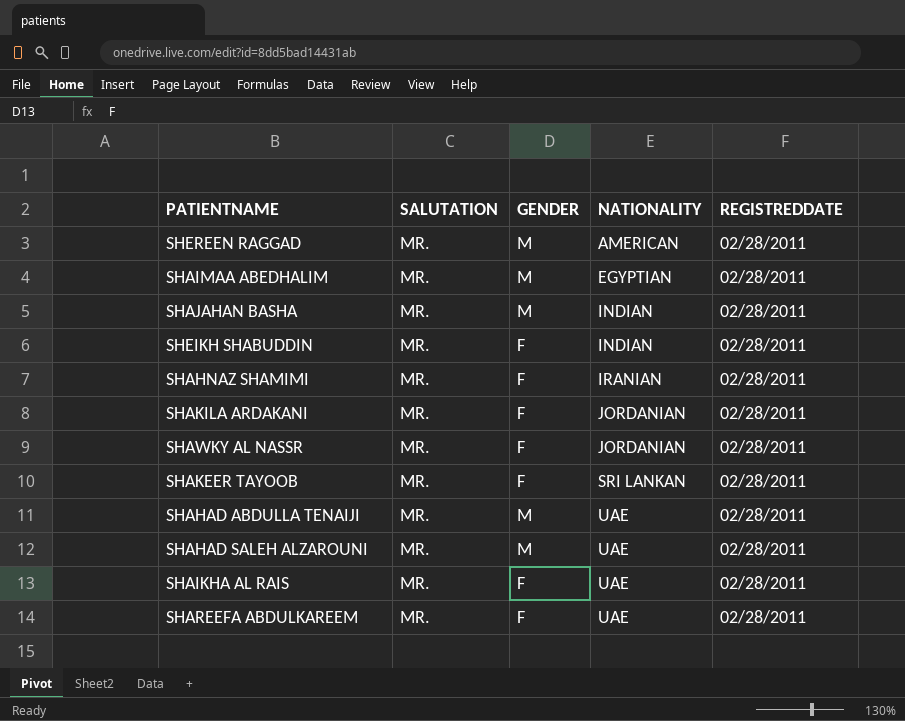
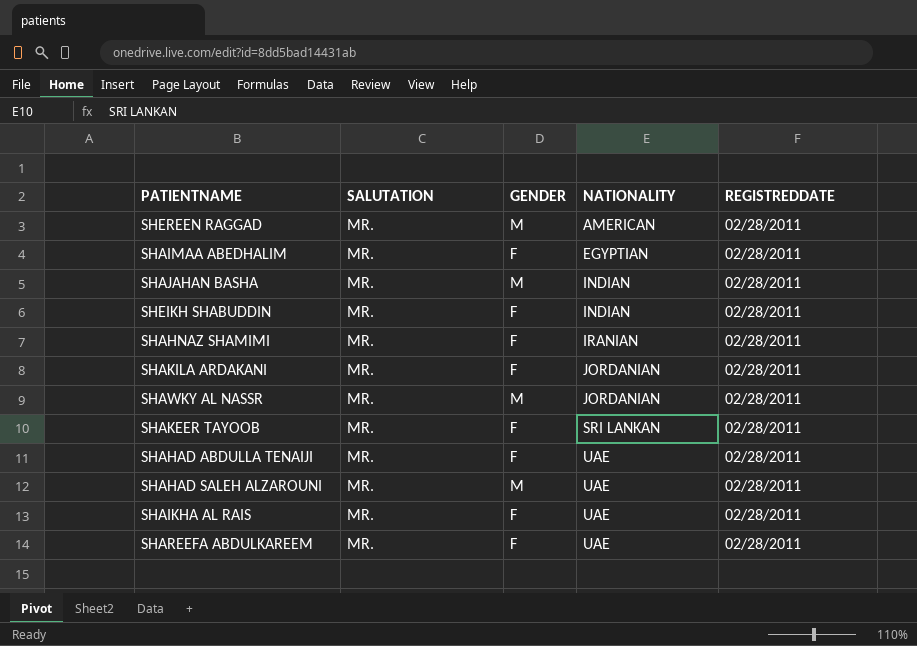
SHAIMAA ABEDHALIM | GENDER: M -> F
SHAWKY AL NASSR | GENDER: F -> M
SHAHAD ABDULLA TENAIJI | GENDER: M -> F

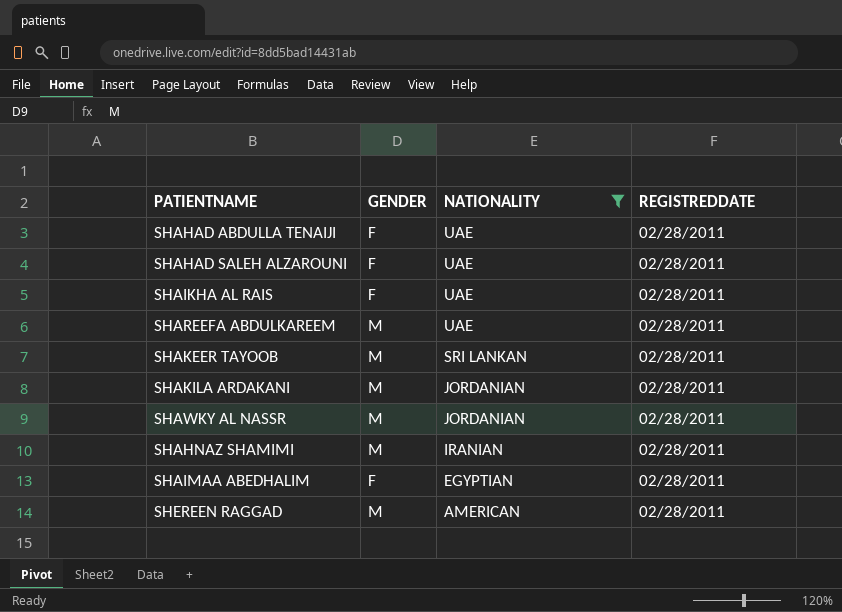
filter: none -> NATIONALITY != INDIAN
row order: NATIONALITY ascending -> NATIONALITY descending
column SALUTATION | position: 2 -> none
SHAHAD SALEH ALZAROUNI | GENDER: M -> F
SHAREEFA ABDULKAREEM | GENDER: F -> M
SHAKEER TAYOOB | GENDER: F -> M
SHAKILA ARDAKANI | GENDER: F -> M
SHAHNAZ SHAMIMI | GENDER: F -> M

